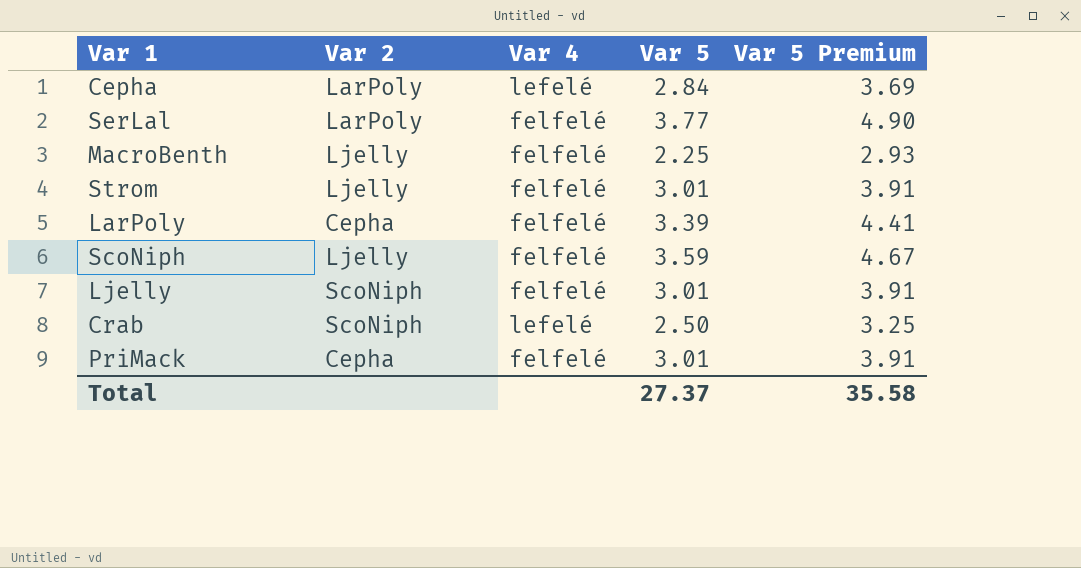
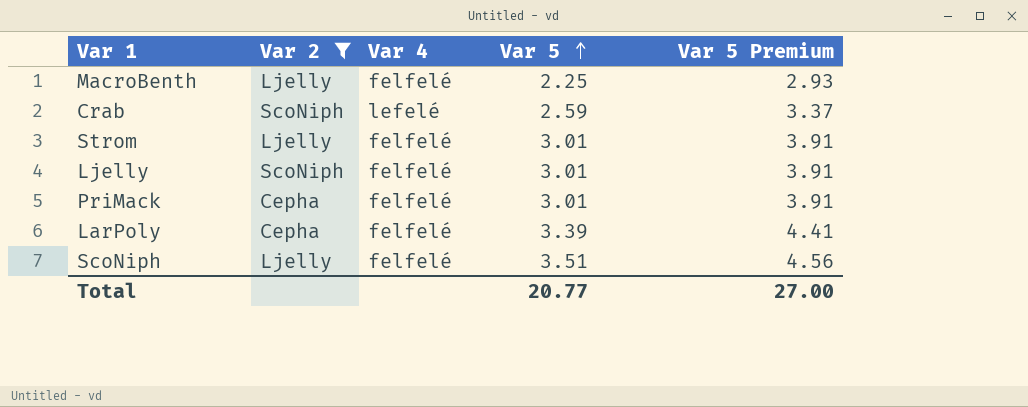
filter: none -> Var 2 != LarPoly
row order: none -> Var 5 ascending
Crab | Var 5: 2.50 -> 2.59
Crab | Var 5 Premium: 3.25 -> 3.37
ScoNiph | Var 5: 3.59 -> 3.51
ScoNiph | Var 5 Premium: 4.67 -> 4.56
Total | Var 5: 27.37 -> 20.77
Total | Var 5 Premium: 35.58 -> 27.00

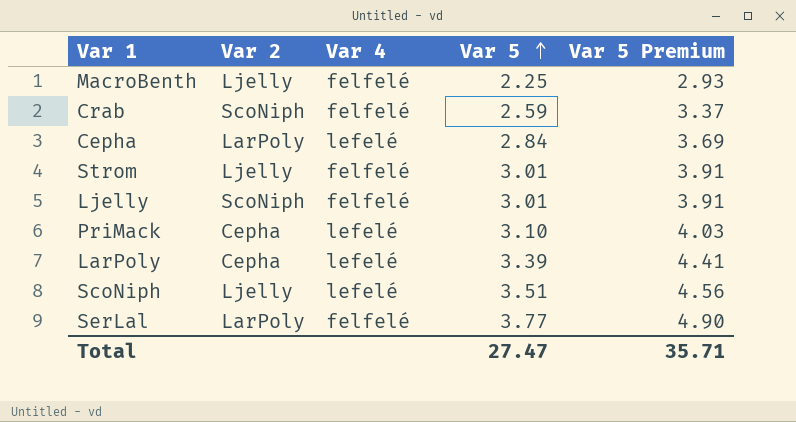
filter: Var 2 != LarPoly -> none
Crab | Var 4: lefelé -> felfelé
PriMack | Var 4: felfelé -> lefelé
PriMack | Var 5: 3.01 -> 3.10
PriMack | Var 5 Premium: 3.91 -> 4.03
LarPoly | Var 4: felfelé -> lefelé
ScoNiph | Var 4: felfelé -> lefelé
Total | Var 5: 20.77 -> 27.47
Total | Var 5 Premium: 27.00 -> 35.71

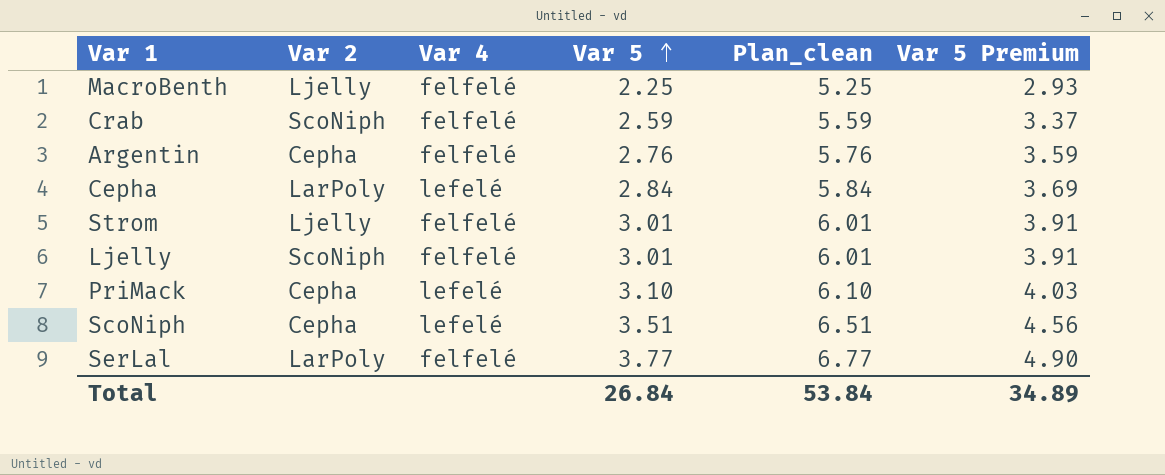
column Plan_clean | formula: none -> [Var 5] + 3
row LarPoly: Cepha | lefelé | 3.39 | 4.41 -> none
row Argentin: none -> Cepha | felfelé | 2.76 | 5.76 | 3.59
ScoNiph | Var 2: Ljelly -> Cepha
Total | Var 5: 27.47 -> 26.84
Total | Var 5 Premium: 35.71 -> 34.89

